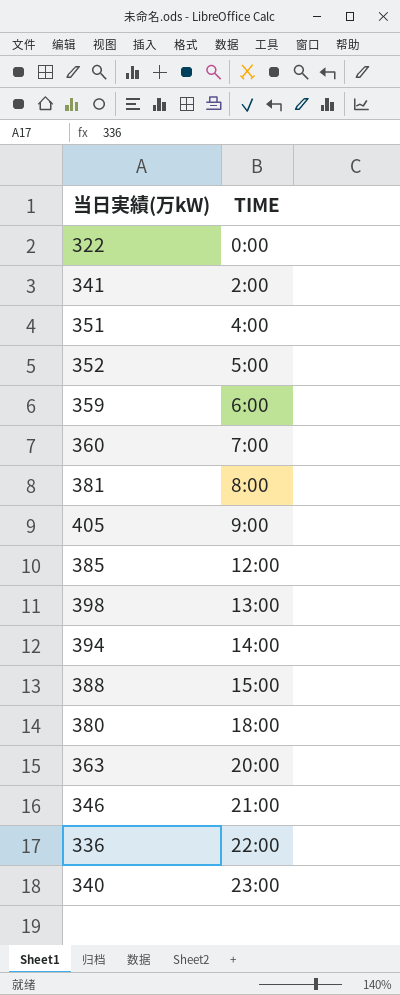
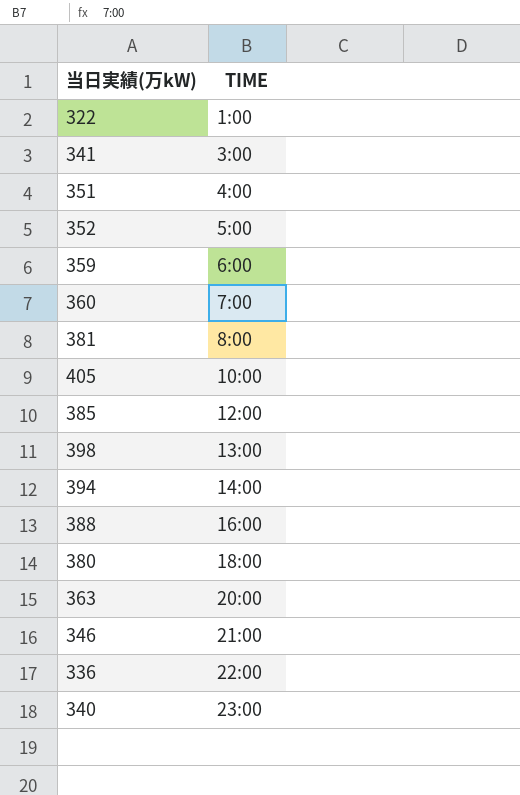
322 | TIME: 0:00 -> 1:00
341 | TIME: 2:00 -> 3:00
405 | TIME: 9:00 -> 10:00
388 | TIME: 15:00 -> 16:00

